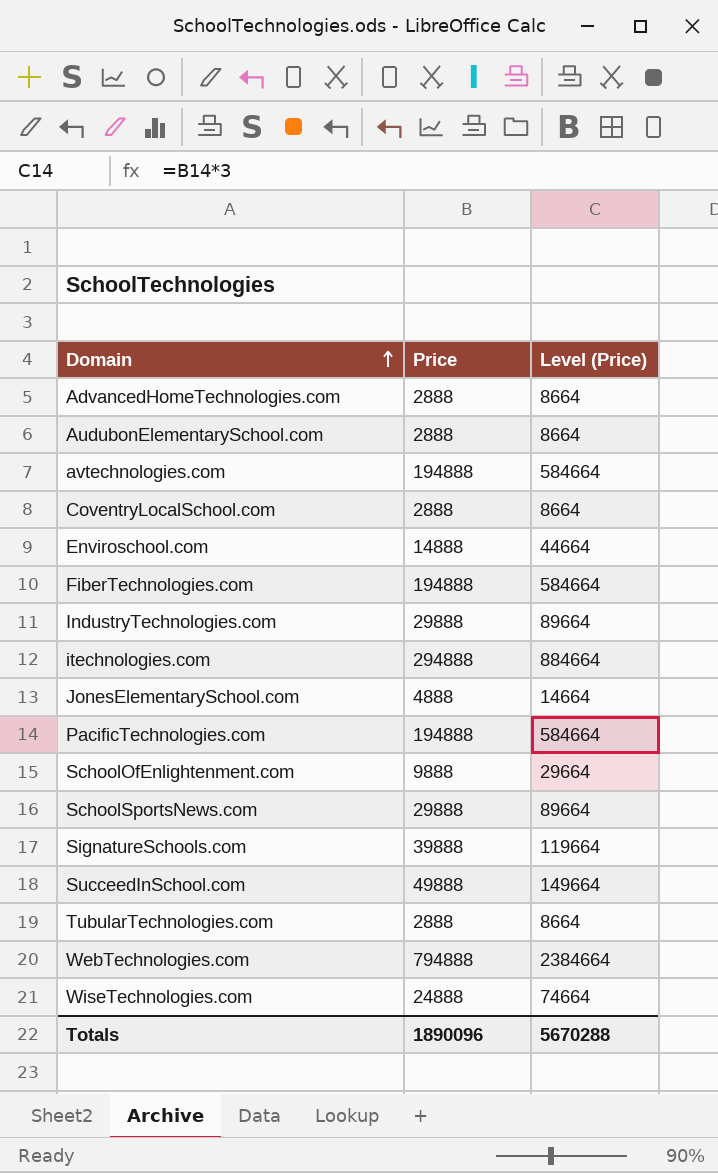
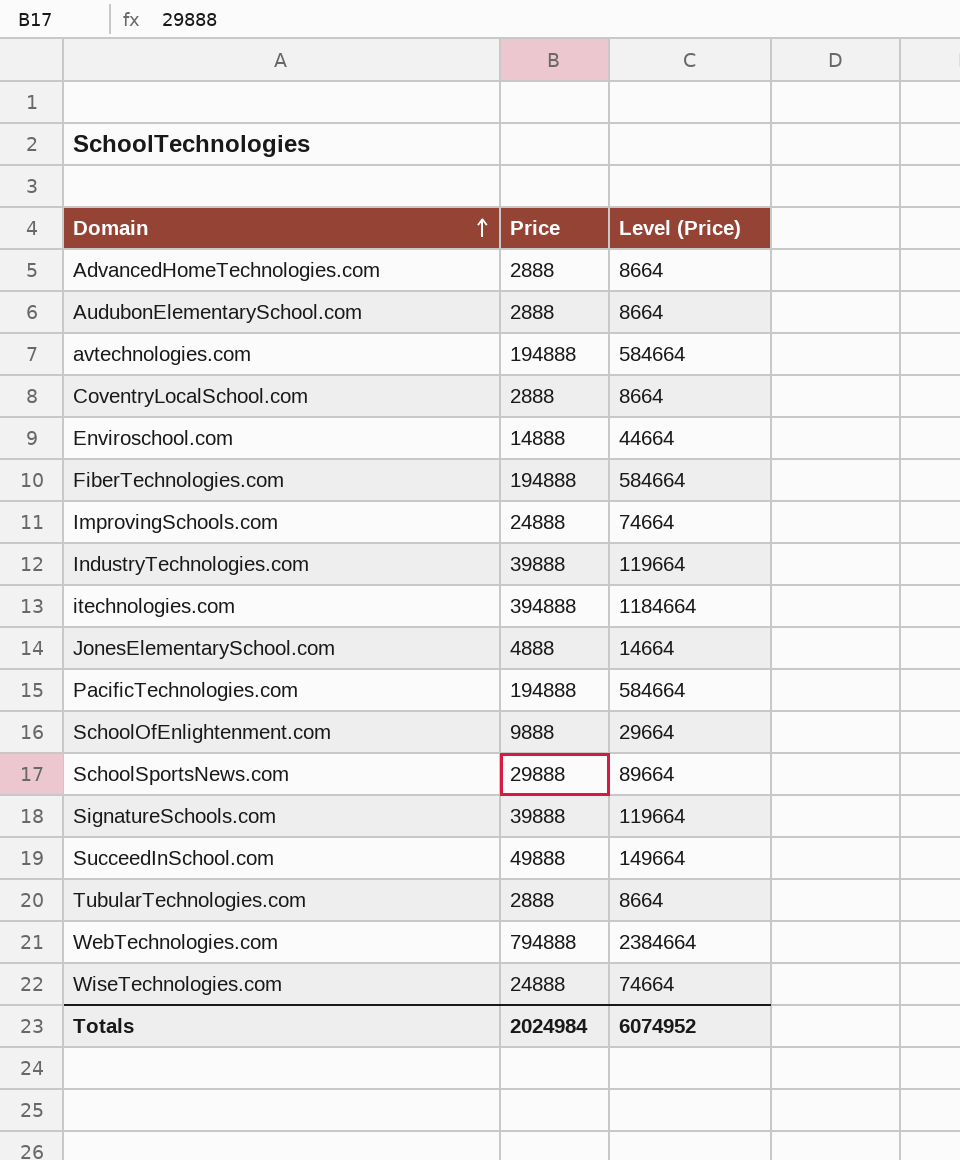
row ImprovingSchools.com: none -> 24888 | 74664
IndustryTechnologies.com | Price: 29888 -> 39888
IndustryTechnologies.com | Level (Price): 89664 -> 119664
itechnologies.com | Price: 294888 -> 394888
itechnologies.com | Level (Price): 884664 -> 1184664
Totals | Price: 1890096 -> 2024984
Totals | Level (Price): 5670288 -> 6074952

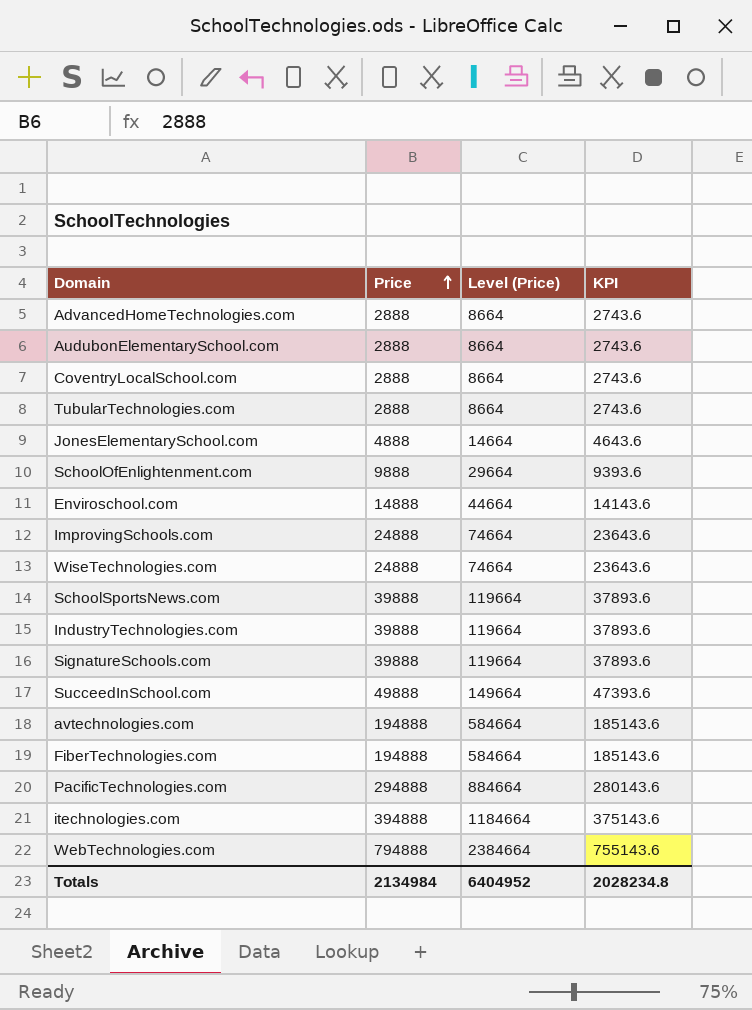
row order: Domain ascending -> Price ascending
column KPI | formula: none -> [Price] * 0.95
SchoolSportsNews.com | Price: 29888 -> 39888
SchoolSportsNews.com | Level (Price): 89664 -> 119664
PacificTechnologies.com | Price: 194888 -> 294888
PacificTechnologies.com | Level (Price): 584664 -> 884664
Totals | Price: 2024984 -> 2134984
Totals | Level (Price): 6074952 -> 6404952

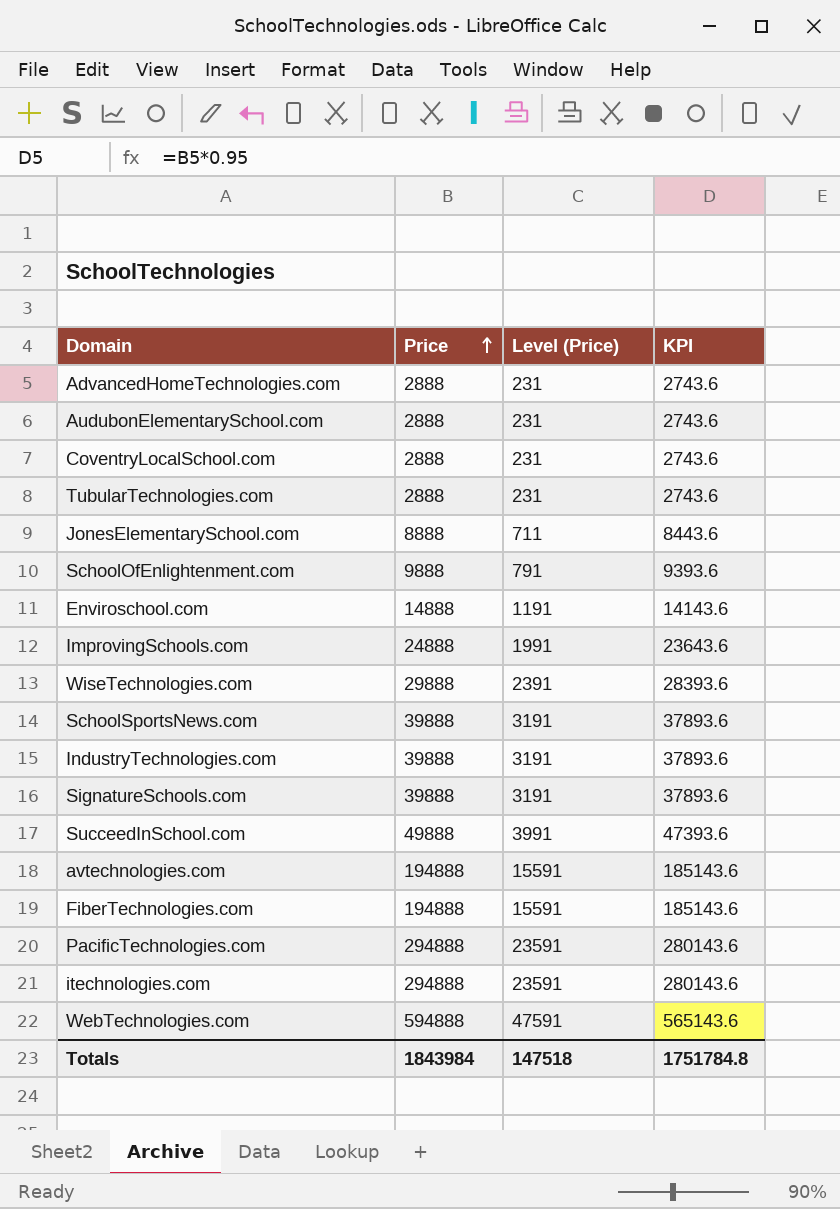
column Level (Price) | formula: [Price] * 3 -> [Price] * 0.08
JonesElementarySchool.com | Price: 4888 -> 8888
JonesElementarySchool.com | KPI: 4643.6 -> 8443.6
WiseTechnologies.com | Price: 24888 -> 29888
WiseTechnologies.com | KPI: 23643.6 -> 28393.6
itechnologies.com | Price: 394888 -> 294888
itechnologies.com | KPI: 375143.6 -> 280143.6
WebTechnologies.com | Price: 794888 -> 594888
WebTechnologies.com | KPI: 755143.6 -> 565143.6
Totals | Price: 2134984 -> 1843984
Totals | Level (Price): 6404952 -> 147518
Totals | KPI: 2028234.8 -> 1751784.8

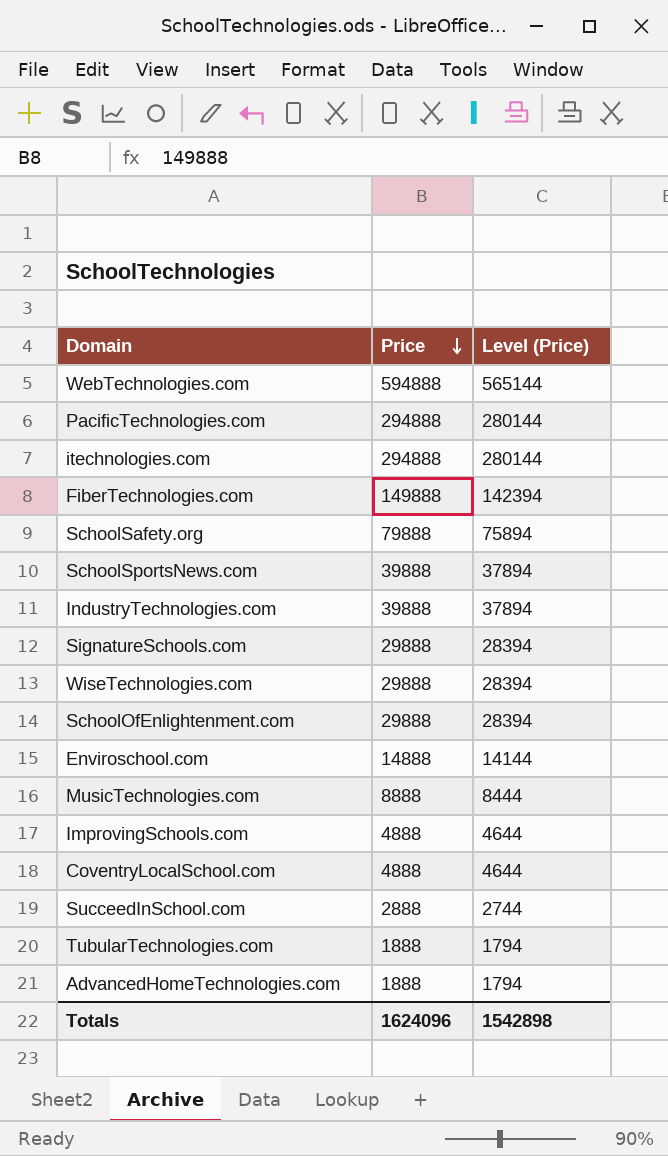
row order: Price ascending -> Price descending
column KPI | formula: [Price] * 0.95 -> none
column Level (Price) | formula: [Price] * 0.08 -> [Price] * 0.95
row AudubonElementarySchool.com: 2888 | 231 | 2743.6 -> none
row JonesElementarySchool.com: 8888 | 711 | 8443.6 -> none
row avtechnologies.com: 194888 | 15591 | 185143.6 -> none
FiberTechnologies.com | Price: 194888 -> 149888
row SchoolSafety.org: none -> 79888 | 75894
SignatureSchools.com | Price: 39888 -> 29888
SchoolOfEnlightenment.com | Price: 9888 -> 29888
row MusicTechnologies.com: none -> 8888 | 8444
ImprovingSchools.com | Price: 24888 -> 4888
CoventryLocalSchool.com | Price: 2888 -> 4888
SucceedInSchool.com | Price: 49888 -> 2888
TubularTechnologies.com | Price: 2888 -> 1888
AdvancedHomeTechnologies.com | Price: 2888 -> 1888
Totals | Price: 1843984 -> 1624096
Totals | Level (Price): 147518 -> 1542898

